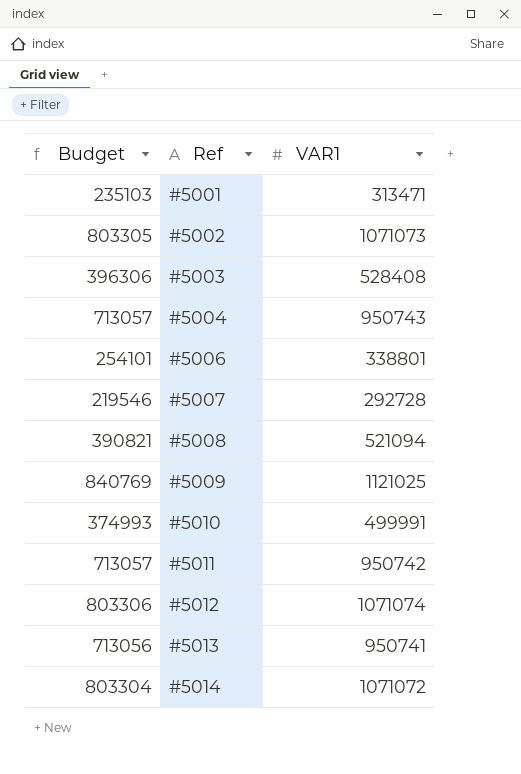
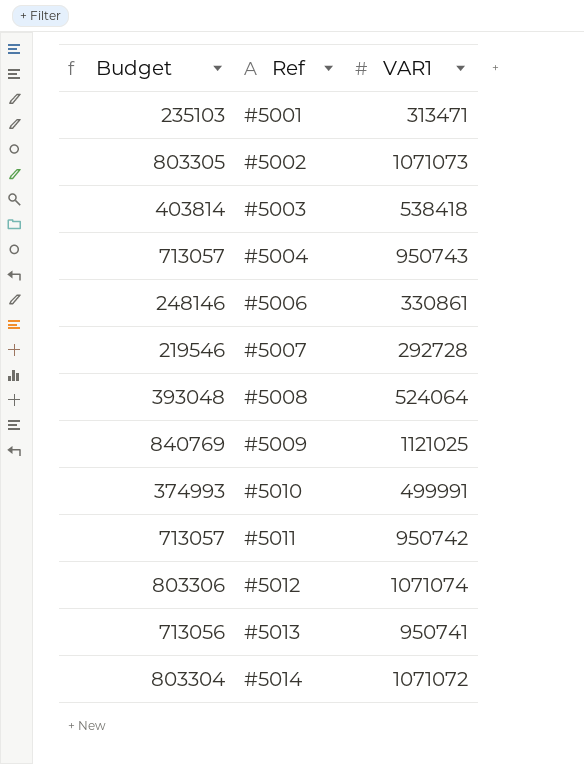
#5003 | Budget: 396306 -> 403814
#5003 | VAR1: 528408 -> 538418
#5006 | Budget: 254101 -> 248146
#5006 | VAR1: 338801 -> 330861
#5008 | Budget: 390821 -> 393048
#5008 | VAR1: 521094 -> 524064

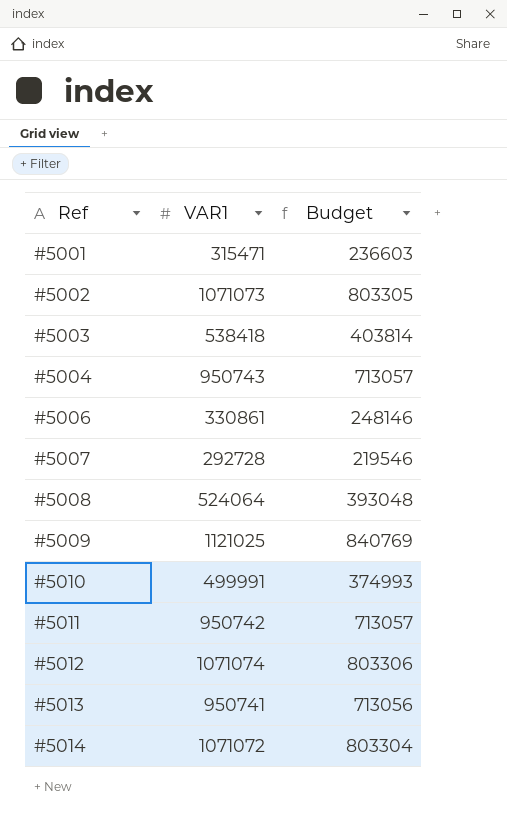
column Budget | position: 1 -> 3
#5001 | VAR1: 313471 -> 315471
#5001 | Budget: 235103 -> 236603

